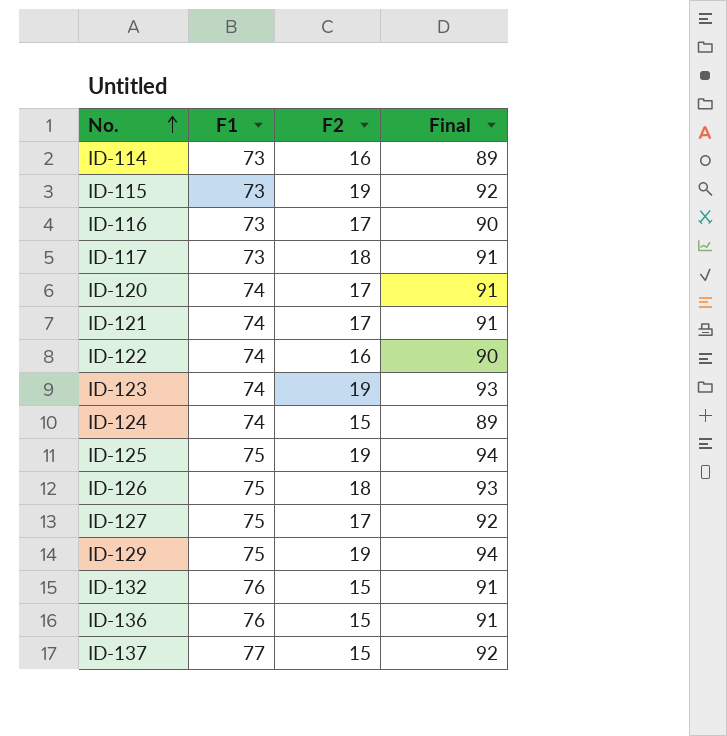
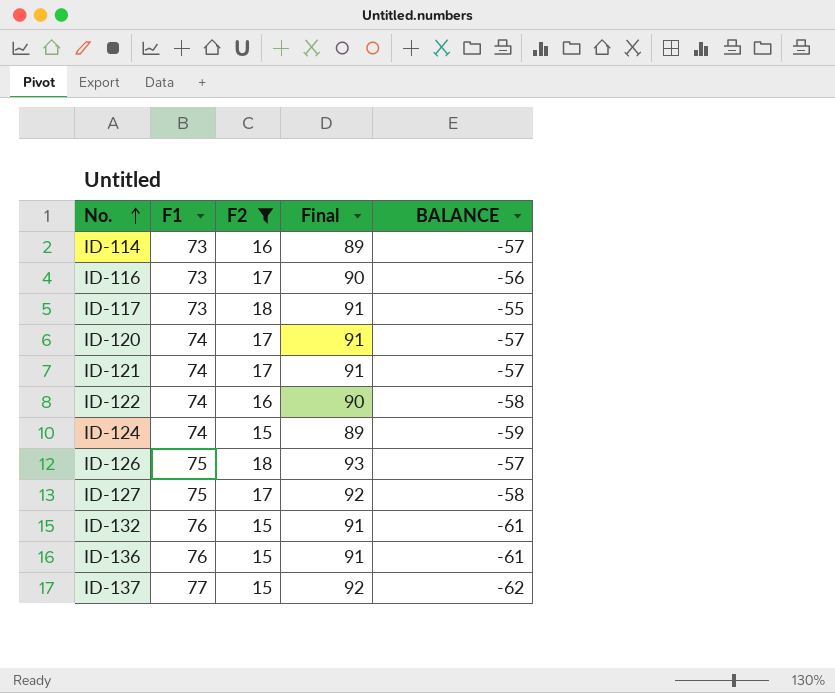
filter: none -> F2 != 19
column BALANCE | formula: none -> [F2] - [F1]

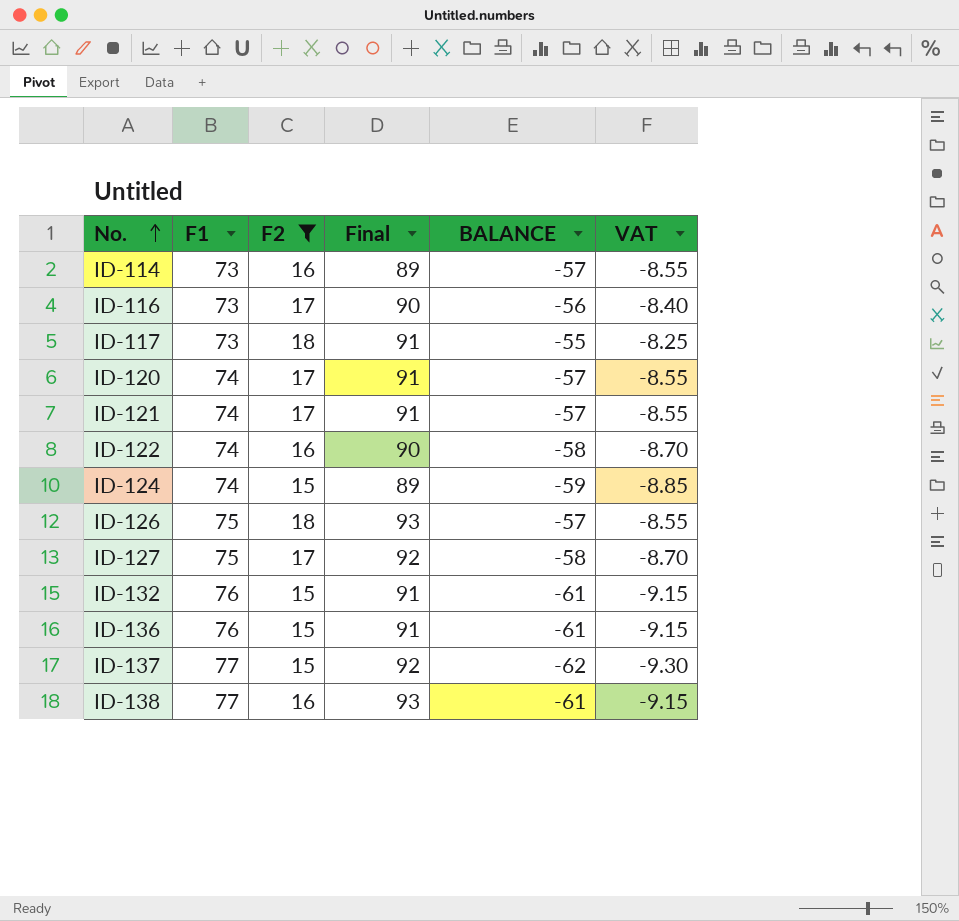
column VAT | formula: none -> [BALANCE] * 0.15
row ID-138: none -> 77 | 16 | 93 | -61 | -9.15

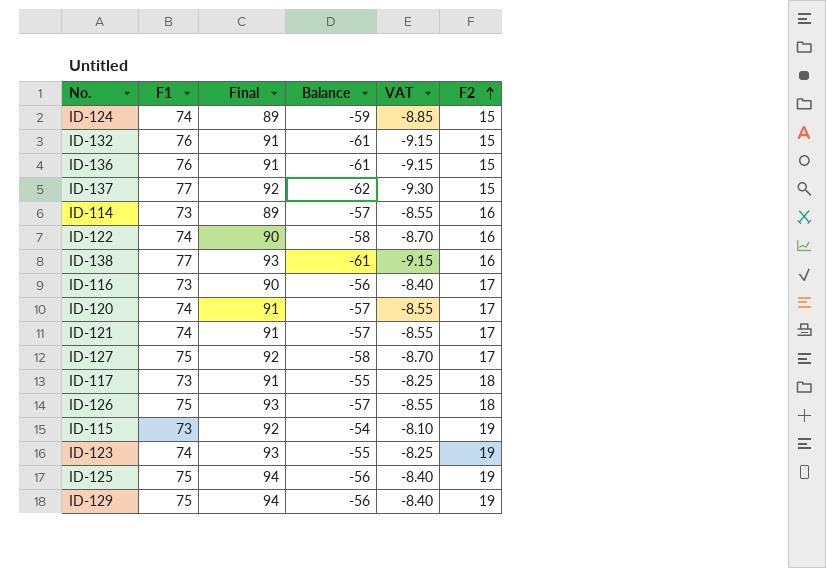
filter: F2 != 19 -> none
row order: No. ascending -> F2 ascending
column name: BALANCE -> Balance
column F2 | position: 3 -> 6

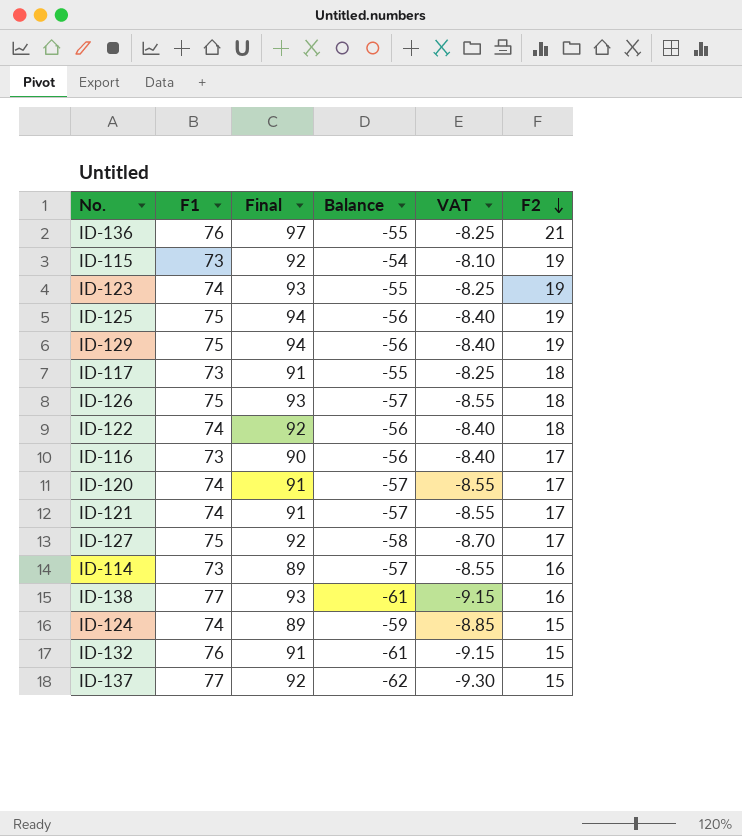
row order: F2 ascending -> F2 descending
ID-136 | Final: 91 -> 97
ID-136 | Balance: -61 -> -55
ID-136 | VAT: -9.15 -> -8.25
ID-136 | F2: 15 -> 21
ID-122 | Final: 90 -> 92
ID-122 | Balance: -58 -> -56
ID-122 | VAT: -8.70 -> -8.40
ID-122 | F2: 16 -> 18

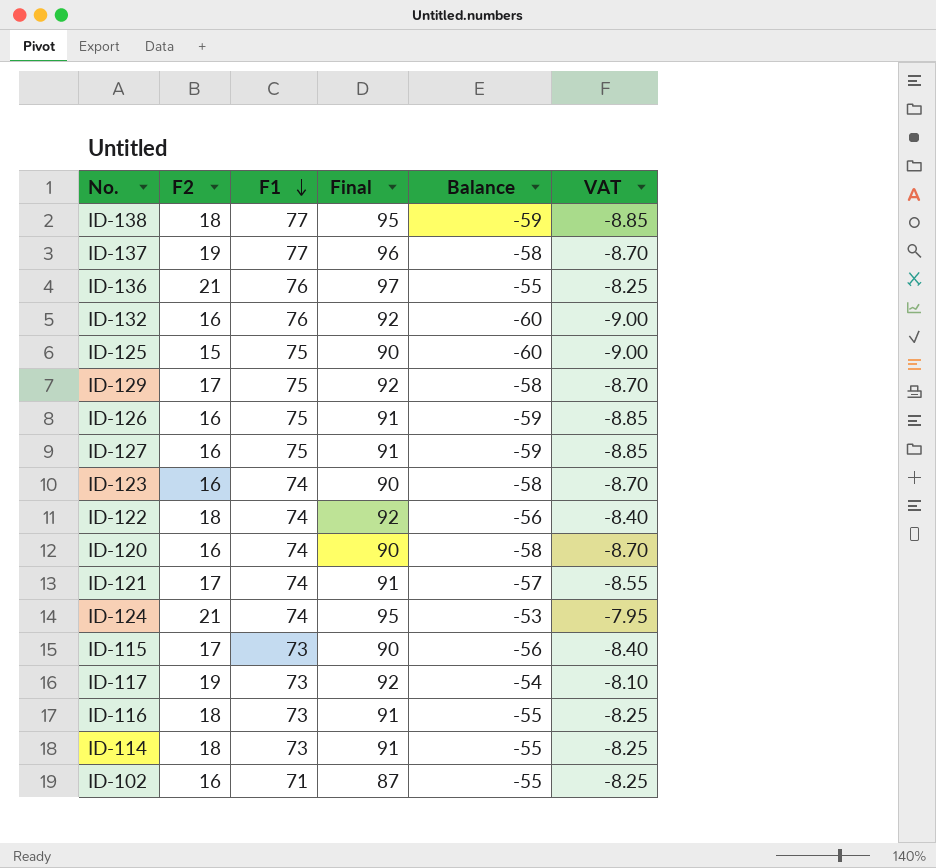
row order: F2 descending -> F1 descending
column F2 | position: 6 -> 2
ID-138 | F2: 16 -> 18
ID-138 | Final: 93 -> 95
ID-138 | Balance: -61 -> -59
ID-138 | VAT: -9.15 -> -8.85
ID-137 | F2: 15 -> 19
ID-137 | Final: 92 -> 96
ID-137 | Balance: -62 -> -58
ID-137 | VAT: -9.30 -> -8.70
ID-132 | F2: 15 -> 16
ID-132 | Final: 91 -> 92
ID-132 | Balance: -61 -> -60
ID-132 | VAT: -9.15 -> -9.00
ID-125 | F2: 19 -> 15
ID-125 | Final: 94 -> 90
ID-125 | Balance: -56 -> -60
ID-125 | VAT: -8.40 -> -9.00
ID-129 | F2: 19 -> 17
ID-129 | Final: 94 -> 92
ID-129 | Balance: -56 -> -58
ID-129 | VAT: -8.40 -> -8.70
ID-126 | F2: 18 -> 16
ID-126 | Final: 93 -> 91
ID-126 | Balance: -57 -> -59
ID-126 | VAT: -8.55 -> -8.85
ID-127 | F2: 17 -> 16
ID-127 | Final: 92 -> 91
ID-127 | Balance: -58 -> -59
ID-127 | VAT: -8.70 -> -8.85
ID-123 | F2: 19 -> 16
ID-123 | Final: 93 -> 90
ID-123 | Balance: -55 -> -58
ID-123 | VAT: -8.25 -> -8.70
ID-120 | F2: 17 -> 16
ID-120 | Final: 91 -> 90
ID-120 | Balance: -57 -> -58
ID-120 | VAT: -8.55 -> -8.70
ID-124 | F2: 15 -> 21
ID-124 | Final: 89 -> 95
ID-124 | Balance: -59 -> -53
ID-124 | VAT: -8.85 -> -7.95
ID-115 | F2: 19 -> 17
ID-115 | Final: 92 -> 90
ID-115 | Balance: -54 -> -56
ID-115 | VAT: -8.10 -> -8.40
ID-117 | F2: 18 -> 19
ID-117 | Final: 91 -> 92
ID-117 | Balance: -55 -> -54
ID-117 | VAT: -8.25 -> -8.10
ID-116 | F2: 17 -> 18
ID-116 | Final: 90 -> 91
ID-116 | Balance: -56 -> -55
ID-116 | VAT: -8.40 -> -8.25
ID-114 | F2: 16 -> 18
ID-114 | Final: 89 -> 91
ID-114 | Balance: -57 -> -55
ID-114 | VAT: -8.55 -> -8.25
row ID-102: none -> 16 | 71 | 87 | -55 | -8.25

